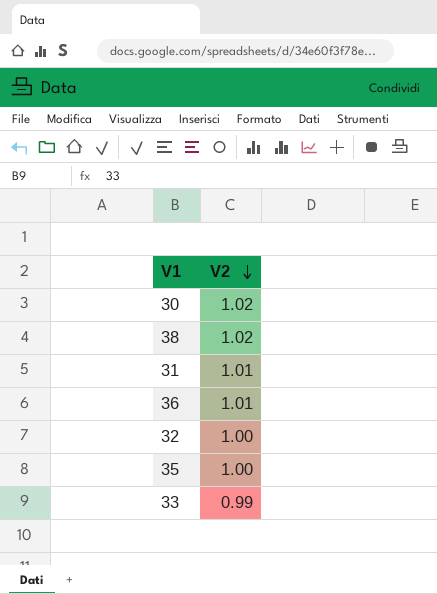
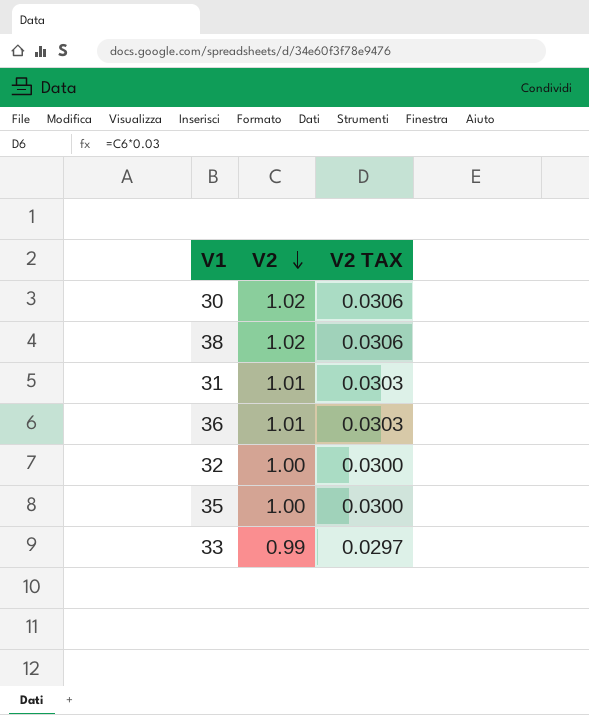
column V2 TAX | formula: none -> [V2] * 0.03

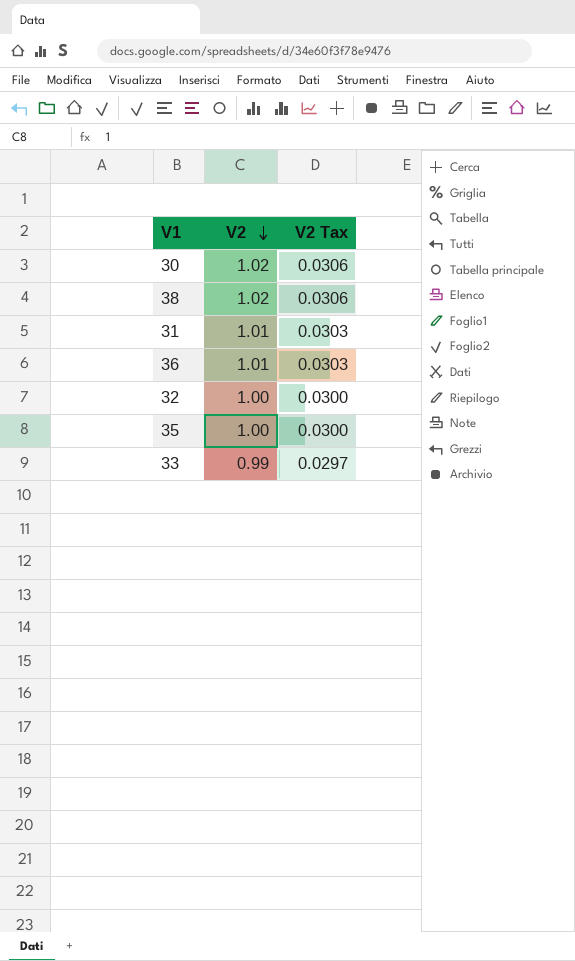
column name: V2 TAX -> V2 Tax

